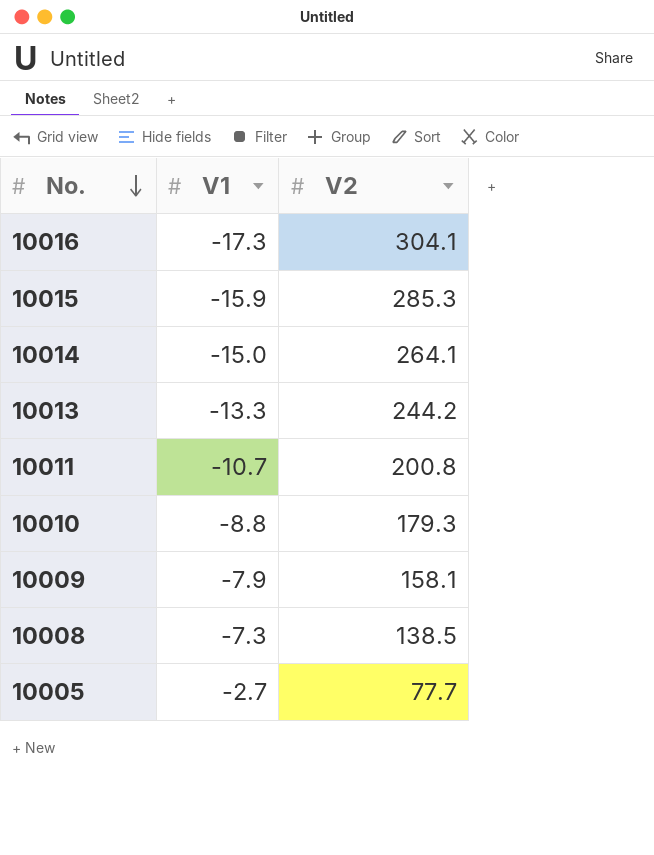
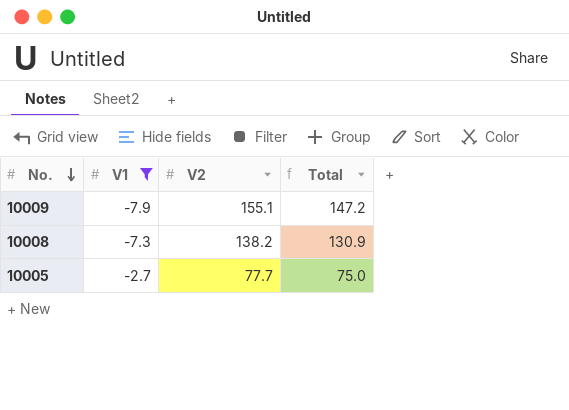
filter: none -> V1 >= -7.9
column Total | formula: none -> [V1] + [V2]
10009 | V2: 158.1 -> 155.1
10008 | V2: 138.5 -> 138.2

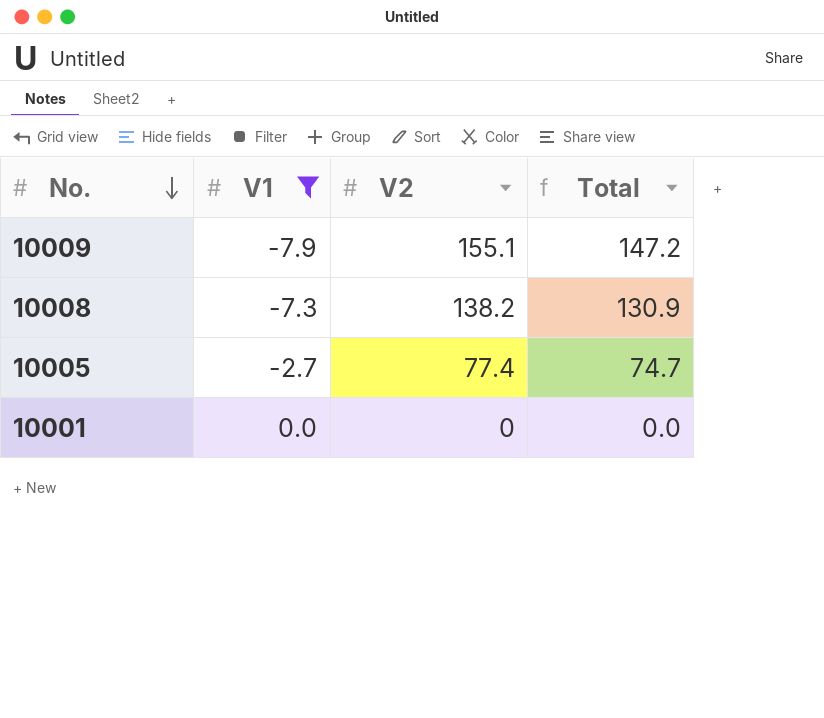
10005 | V2: 77.7 -> 77.4
10005 | Total: 75.0 -> 74.7
row 10001: none -> 0.0 | 0 | 0.0

